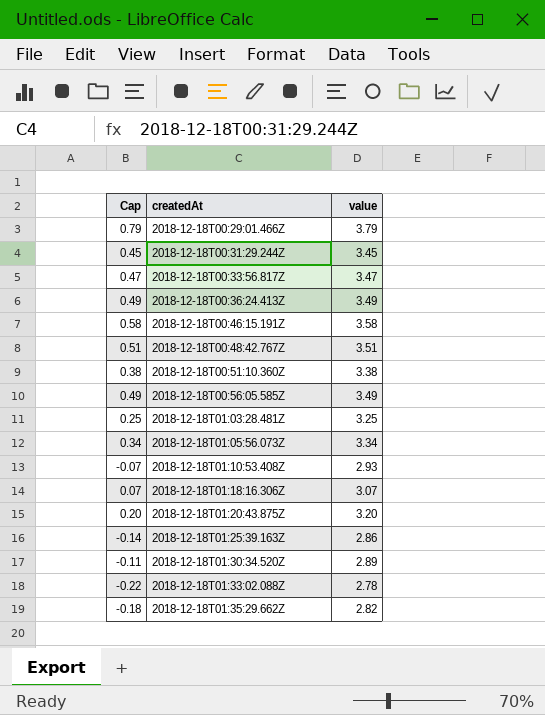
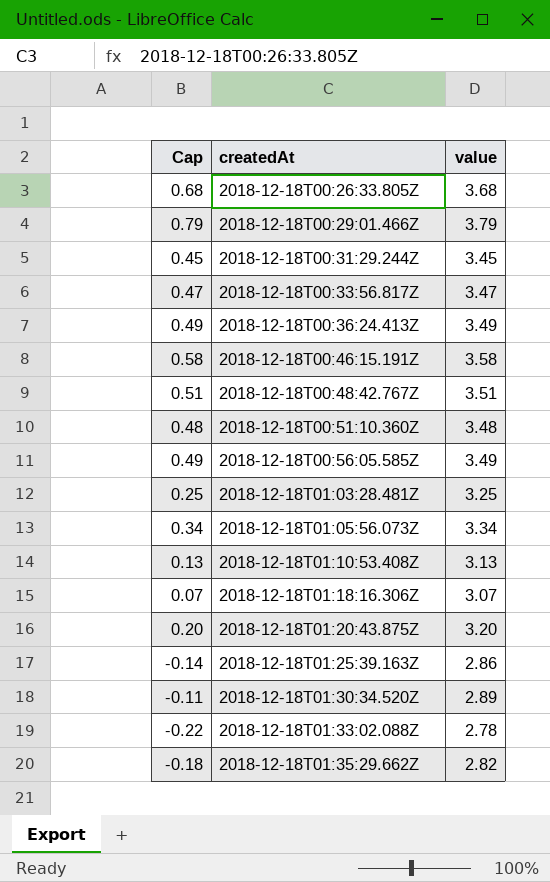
row 2018-12-18T00:26:33.805Z: none -> 0.68 | 3.68
2018-12-18T00:51:10.360Z | Cap: 0.38 -> 0.48
2018-12-18T00:51:10.360Z | value: 3.38 -> 3.48
2018-12-18T01:10:53.408Z | Cap: -0.07 -> 0.13
2018-12-18T01:10:53.408Z | value: 2.93 -> 3.13

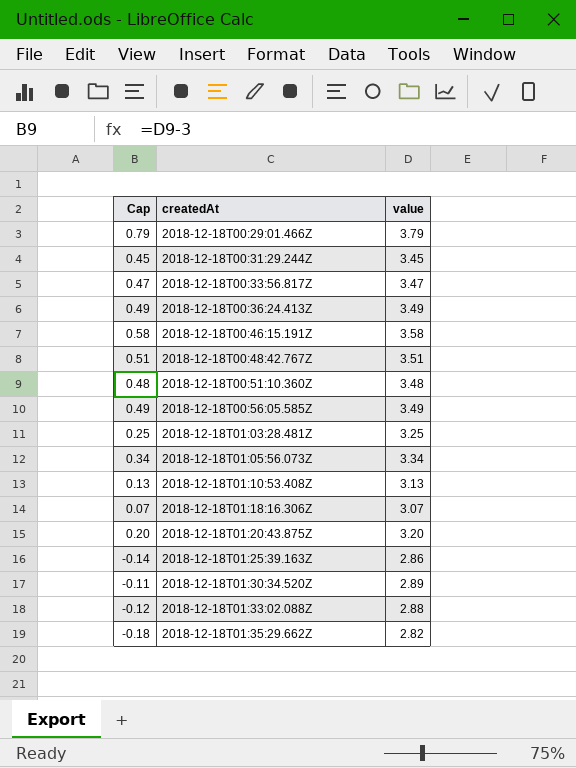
row 2018-12-18T00:26:33.805Z: 0.68 | 3.68 -> none
2018-12-18T01:33:02.088Z | Cap: -0.22 -> -0.12
2018-12-18T01:33:02.088Z | value: 2.78 -> 2.88

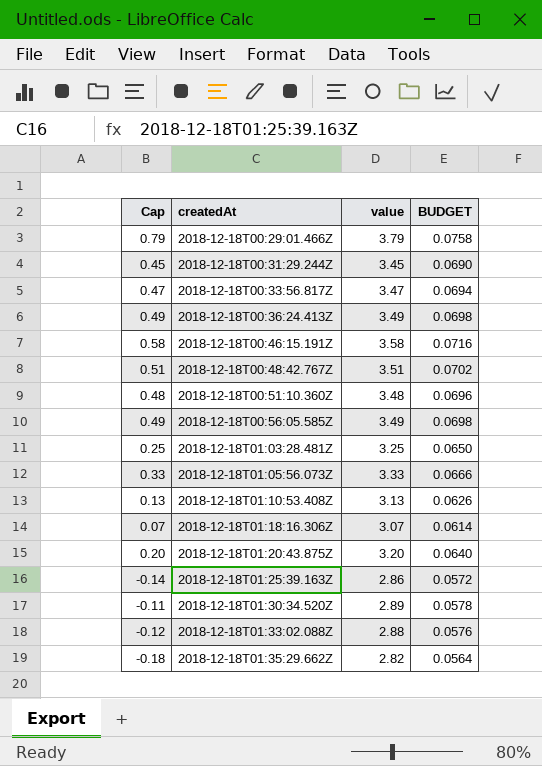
column BUDGET | formula: none -> [value] * 0.02
2018-12-18T01:05:56.073Z | Cap: 0.34 -> 0.33
2018-12-18T01:05:56.073Z | value: 3.34 -> 3.33

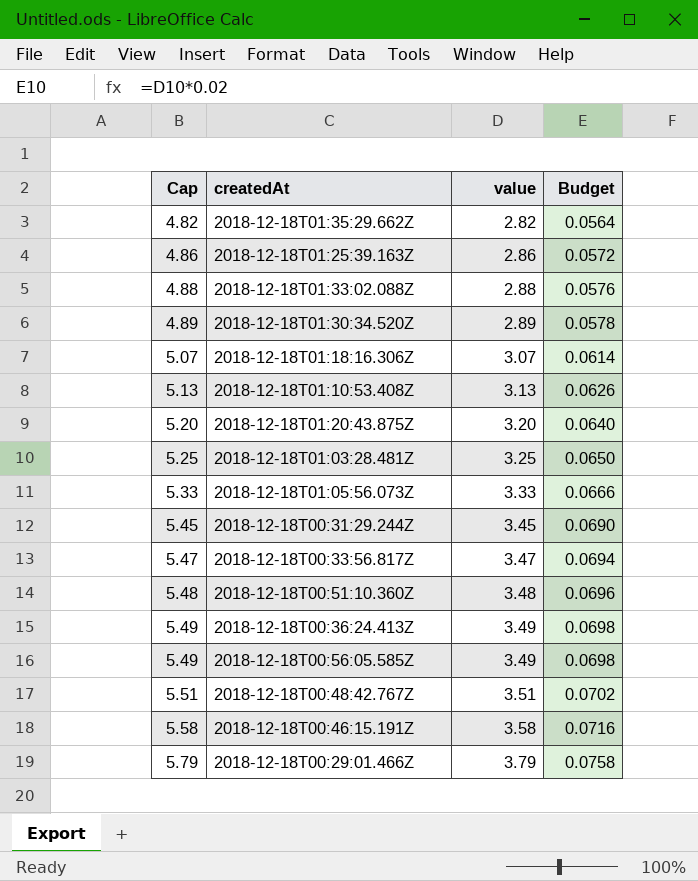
row order: createdAt ascending -> Cap ascending
column Cap | formula: [value] - 3 -> [value] + 2
column name: BUDGET -> Budget

